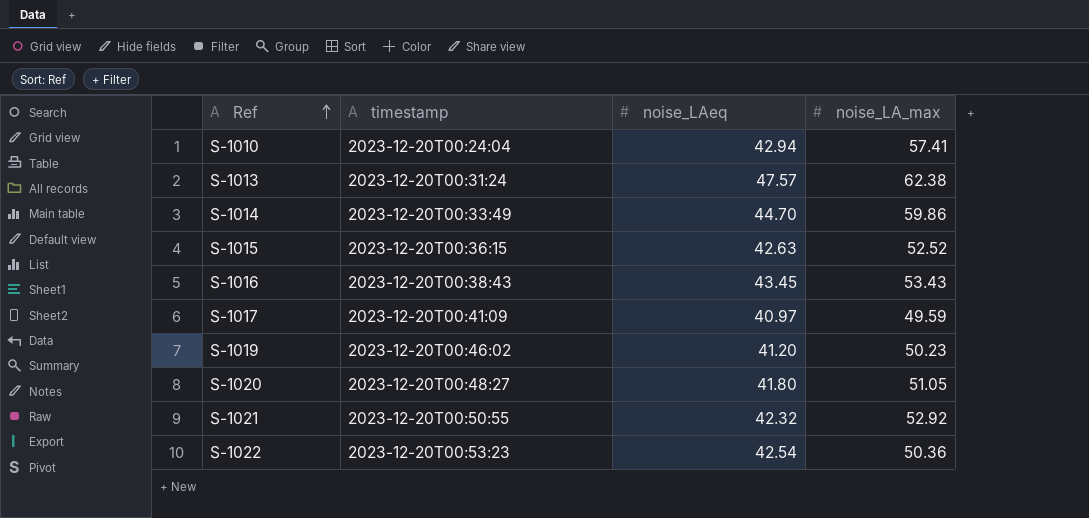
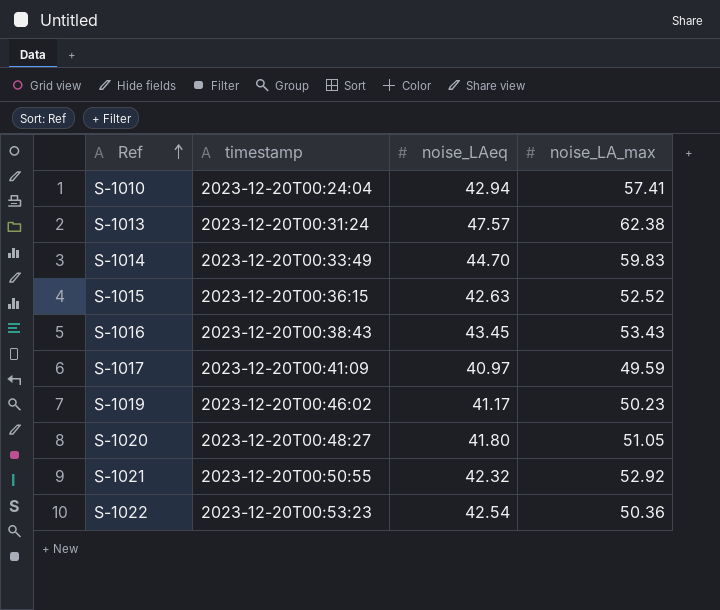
S-1014 | noise_LA_max: 59.86 -> 59.83
S-1019 | noise_LAeq: 41.20 -> 41.17

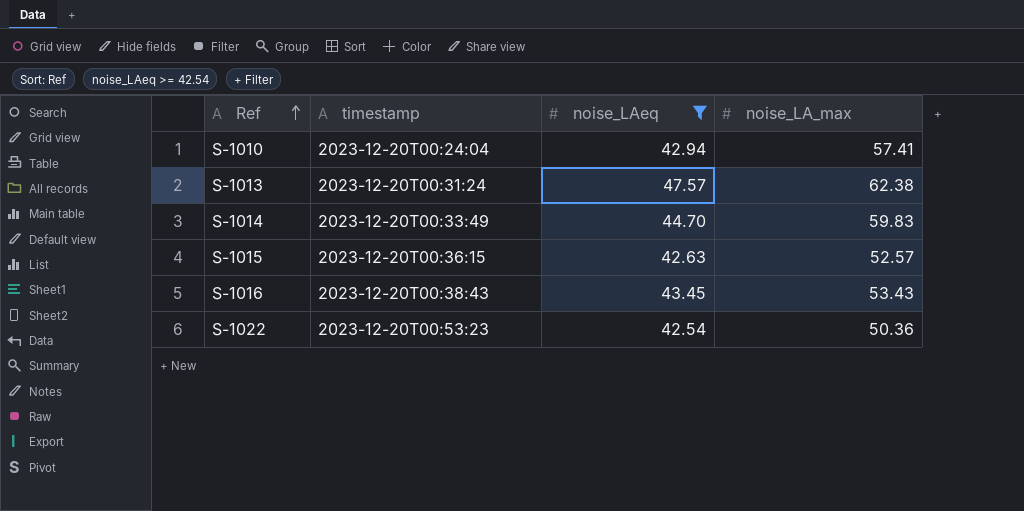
filter: none -> noise_LAeq >= 42.54
S-1015 | noise_LA_max: 52.52 -> 52.57

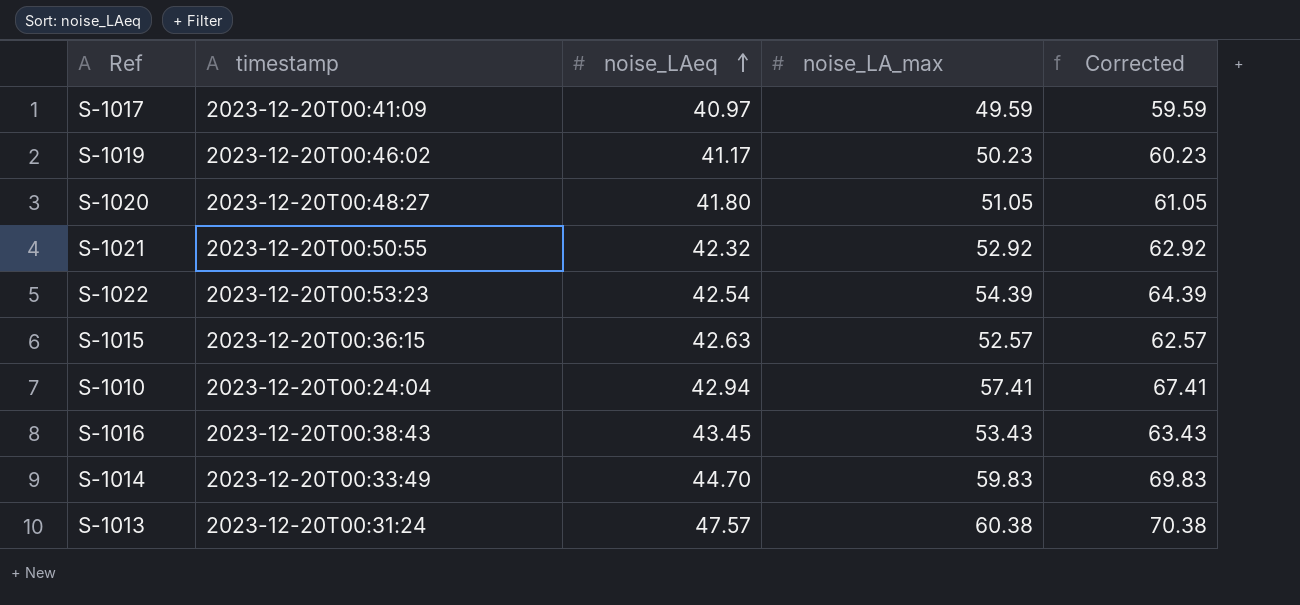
filter: noise_LAeq >= 42.54 -> none
row order: Ref ascending -> noise_LAeq ascending
column Corrected | formula: none -> [noise_LA_max] + 10
S-1022 | noise_LA_max: 50.36 -> 54.39
S-1013 | noise_LA_max: 62.38 -> 60.38

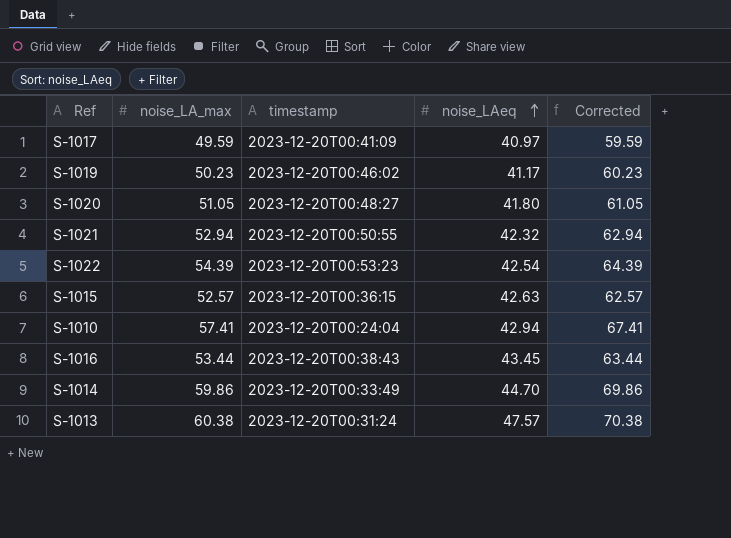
column noise_LA_max | position: 4 -> 2
S-1021 | noise_LA_max: 52.92 -> 52.94
S-1021 | Corrected: 62.92 -> 62.94
S-1016 | noise_LA_max: 53.43 -> 53.44
S-1016 | Corrected: 63.43 -> 63.44
S-1014 | noise_LA_max: 59.83 -> 59.86
S-1014 | Corrected: 69.83 -> 69.86

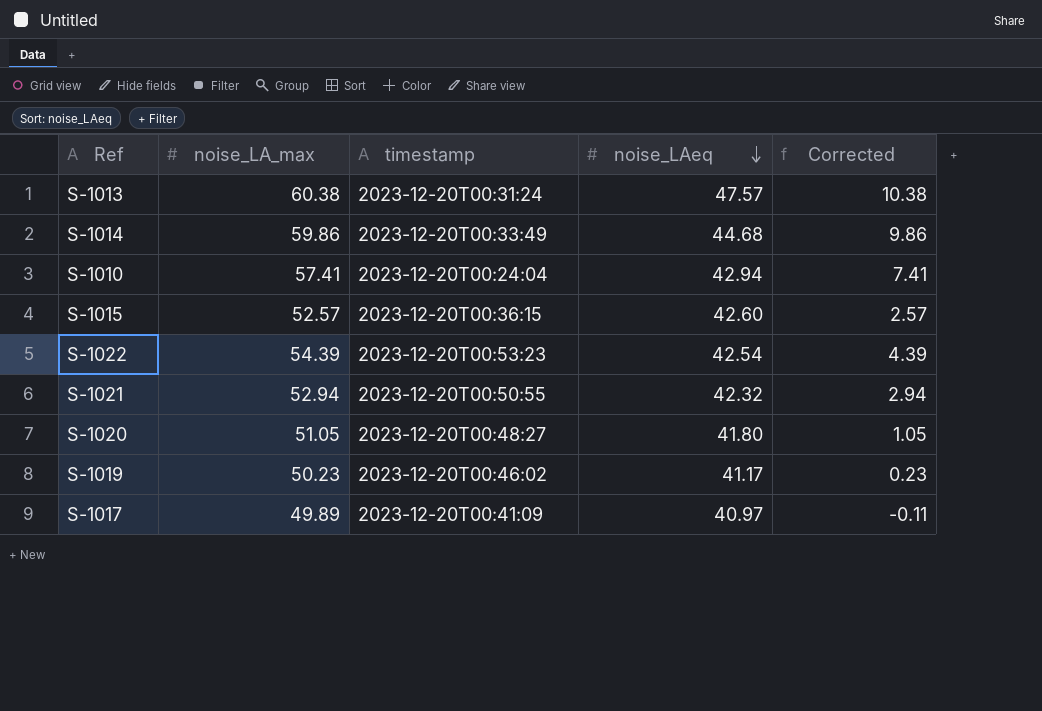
row order: noise_LAeq ascending -> noise_LAeq descending
column Corrected | formula: [noise_LA_max] + 10 -> [noise_LA_max] - 50
row S-1016: 53.44 | 2023-12-20T00:38:43 | 43.45 | 63.44 -> none
S-1014 | noise_LAeq: 44.70 -> 44.68
S-1015 | noise_LAeq: 42.63 -> 42.60
S-1017 | noise_LA_max: 49.59 -> 49.89

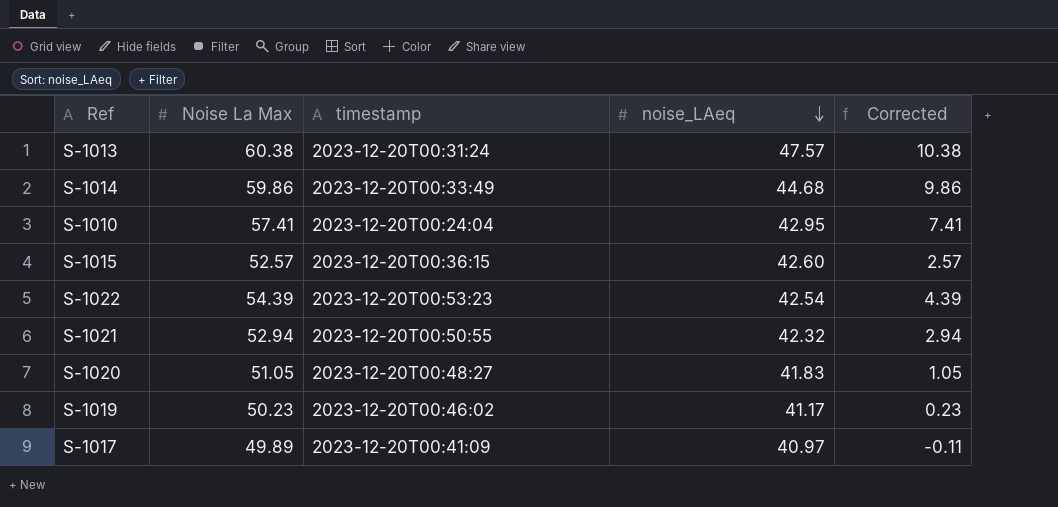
column name: noise_LA_max -> Noise La Max
S-1010 | noise_LAeq: 42.94 -> 42.95
S-1020 | noise_LAeq: 41.80 -> 41.83

